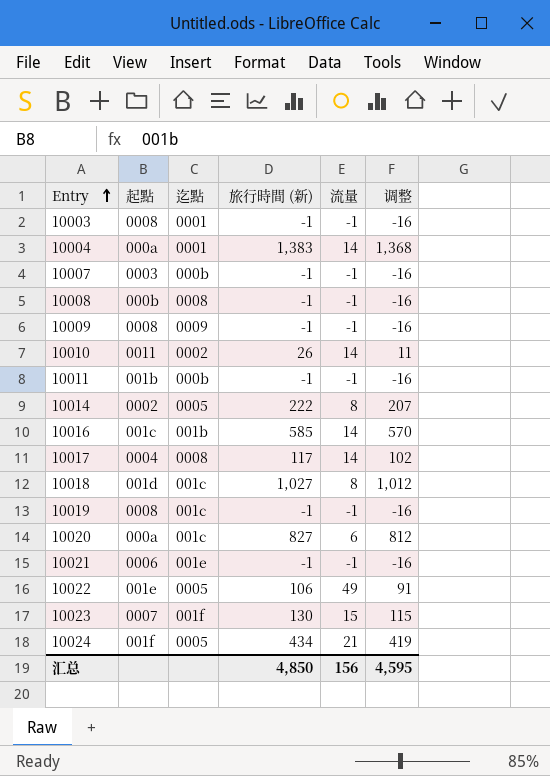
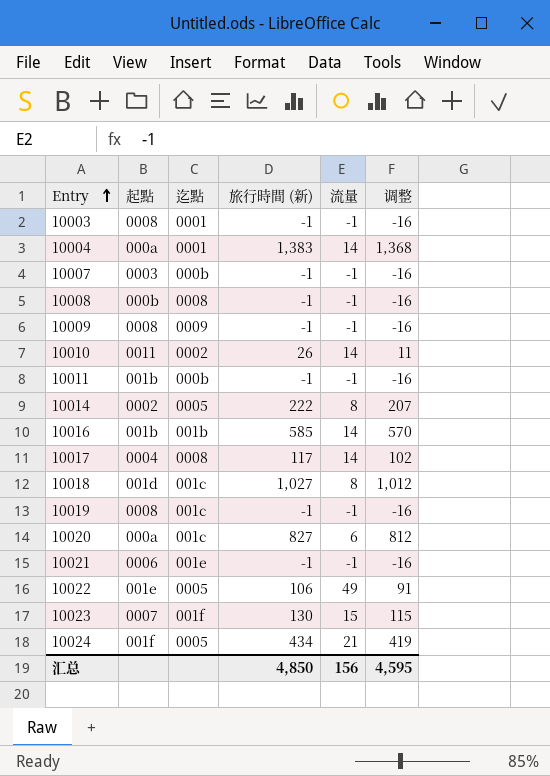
10016 | 起點: 001c -> 001b

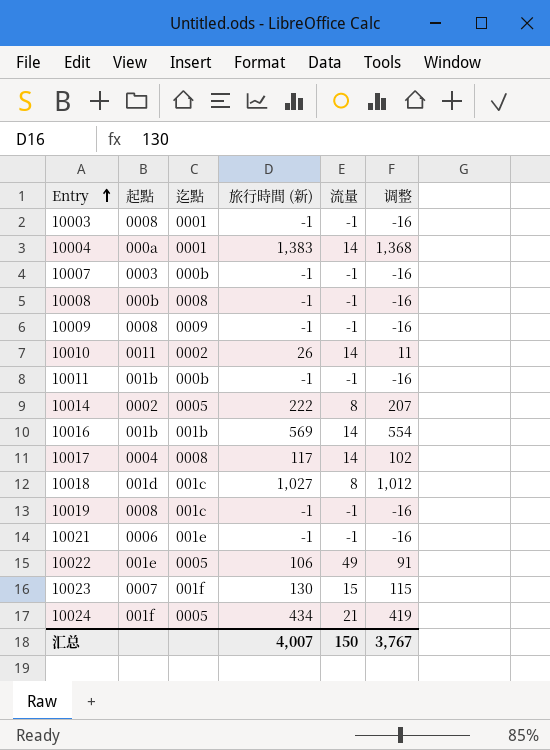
row 10020: 000a | 001c | 827 | 6 | 812 -> none
10016 | 旅行時間 (新): 585 -> 569
10016 | 调整: 570 -> 554
汇总 | 旅行時間 (新): 4,850 -> 4,007
汇总 | 流量: 156 -> 150
汇总 | 调整: 4,595 -> 3,767

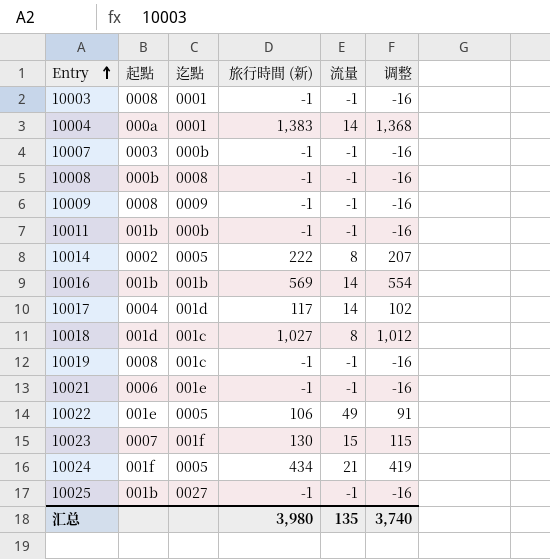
row 10010: 0011 | 0002 | 26 | 14 | 11 -> none
10017 | 迄點: 0008 -> 001d
row 10025: none -> 001b | 0027 | -1 | -1 | -16
汇总 | 旅行時間 (新): 4,007 -> 3,980
汇总 | 流量: 150 -> 135
汇总 | 调整: 3,767 -> 3,740

